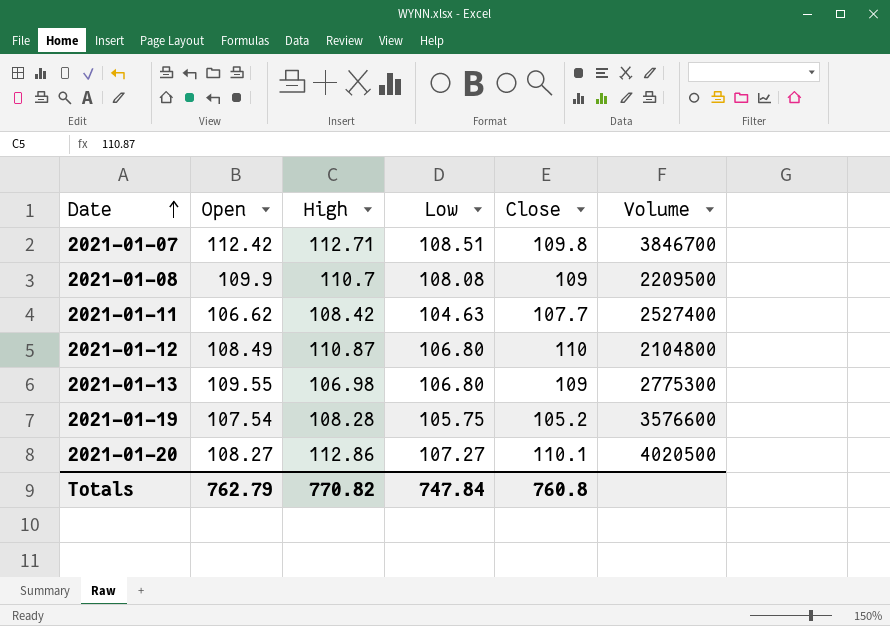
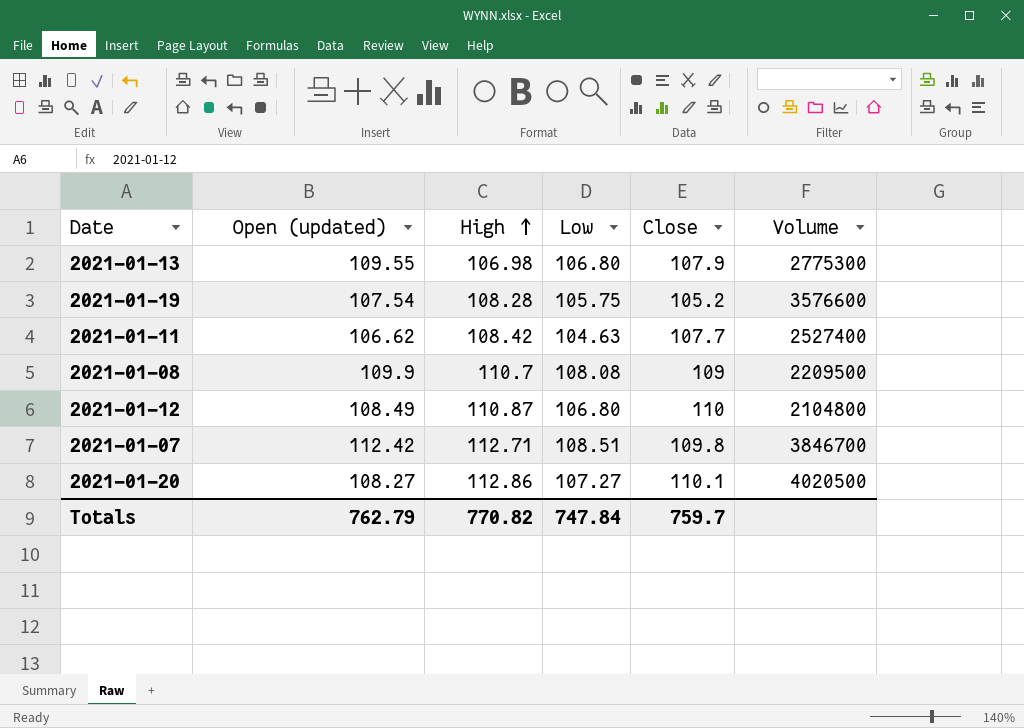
row order: Date ascending -> High ascending
column name: Open -> Open (updated)
2021-01-13 | Close: 109 -> 107.9
Totals | Close: 760.8 -> 759.7

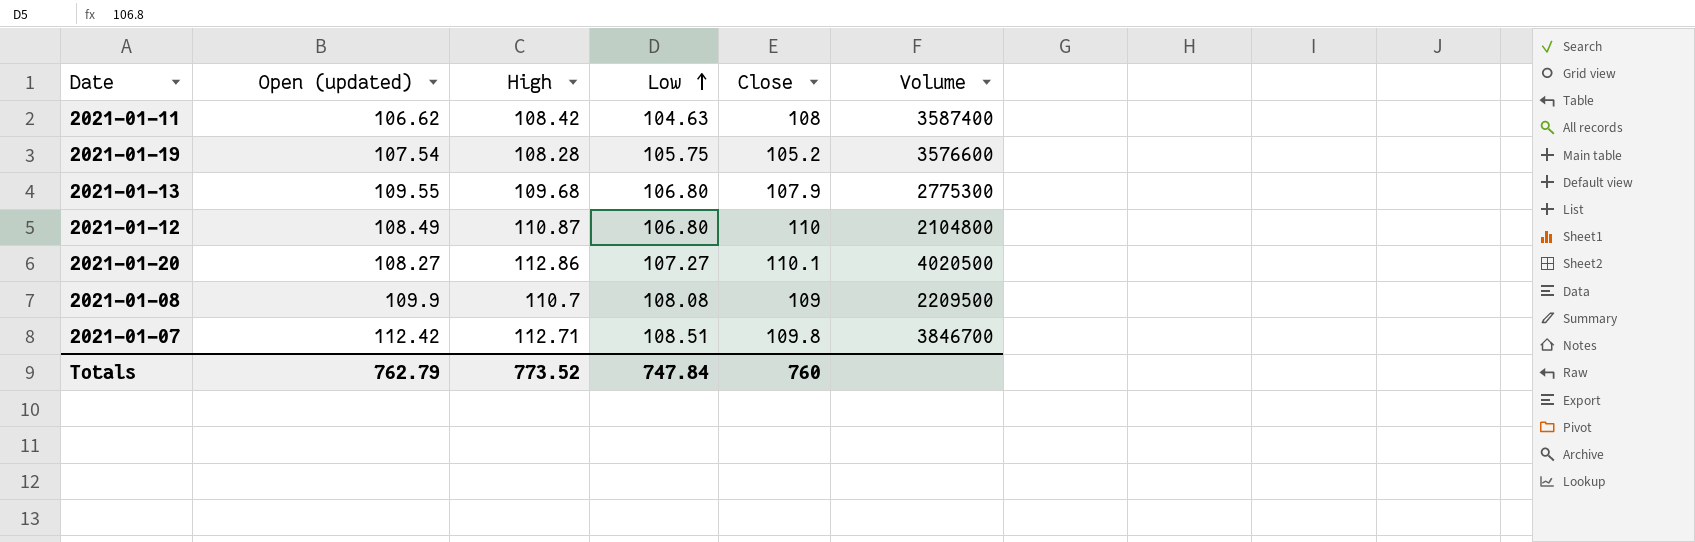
row order: High ascending -> Low ascending
2021-01-11 | Close: 107.7 -> 108
2021-01-11 | Volume: 2527400 -> 3587400
2021-01-13 | High: 106.98 -> 109.68
Totals | High: 770.82 -> 773.52
Totals | Close: 759.7 -> 760

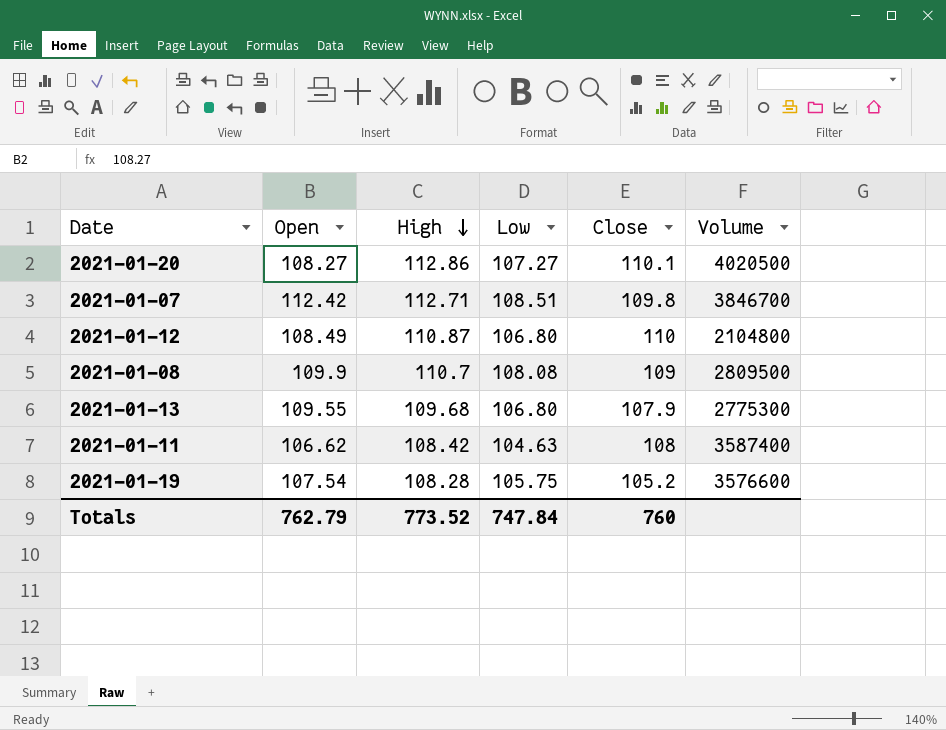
row order: Low ascending -> High descending
column name: Open (updated) -> Open
2021-01-08 | Volume: 2209500 -> 2809500

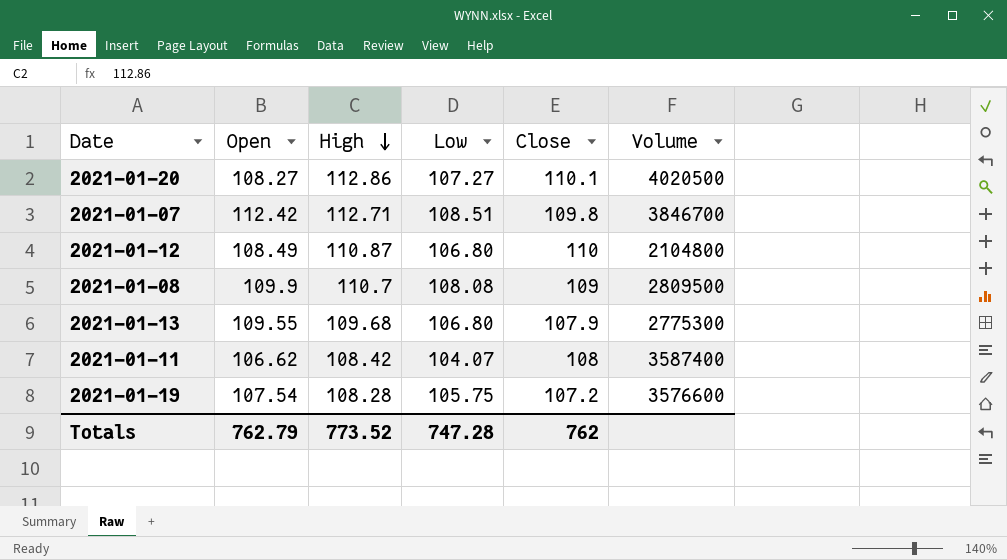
2021-01-11 | Low: 104.63 -> 104.07
2021-01-19 | Close: 105.2 -> 107.2
Totals | Low: 747.84 -> 747.28
Totals | Close: 760 -> 762

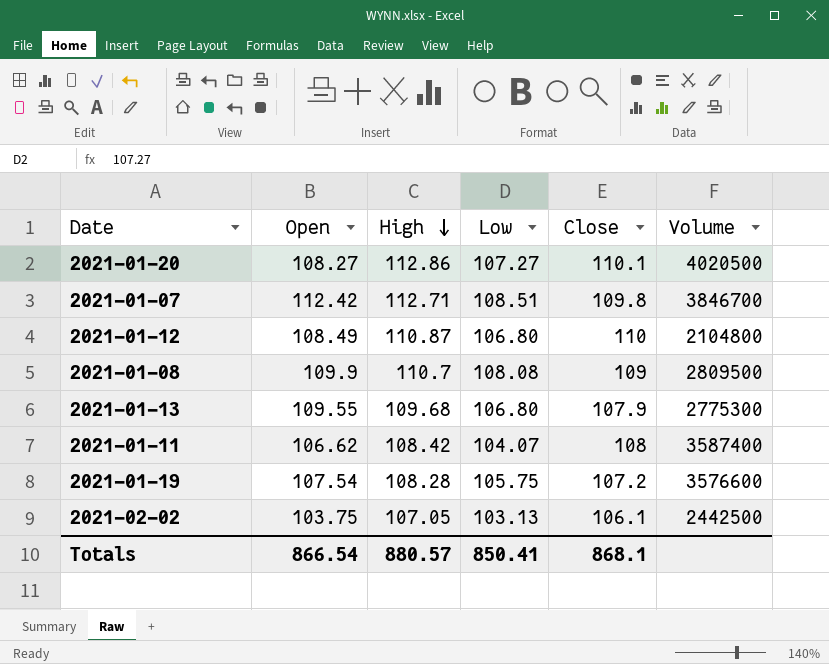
row 2021-02-02: none -> 103.75 | 107.05 | 103.13 | 106.1 | 2442500
Totals | Open: 762.79 -> 866.54
Totals | High: 773.52 -> 880.57
Totals | Low: 747.28 -> 850.41
Totals | Close: 762 -> 868.1

